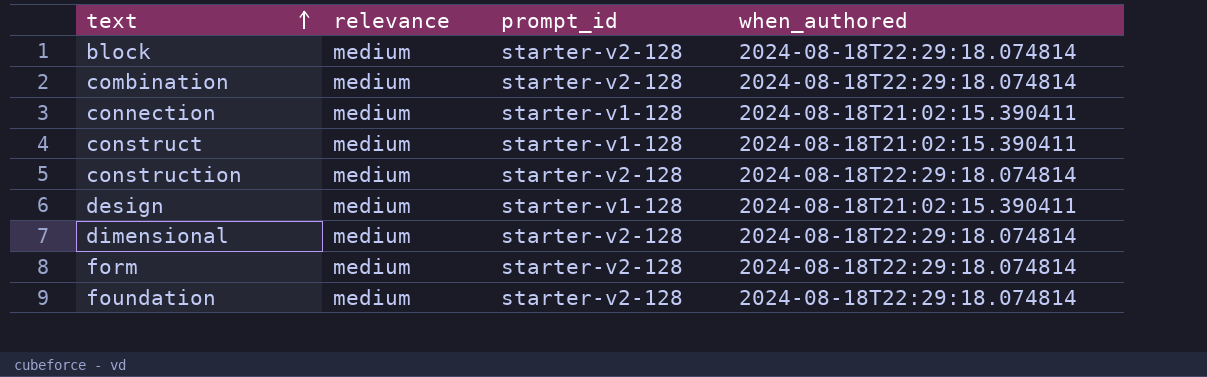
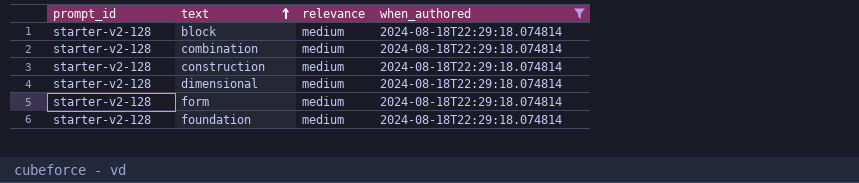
filter: none -> when_authored = 2024-08-18T22:29:18.074814
column prompt_id | position: 3 -> 1

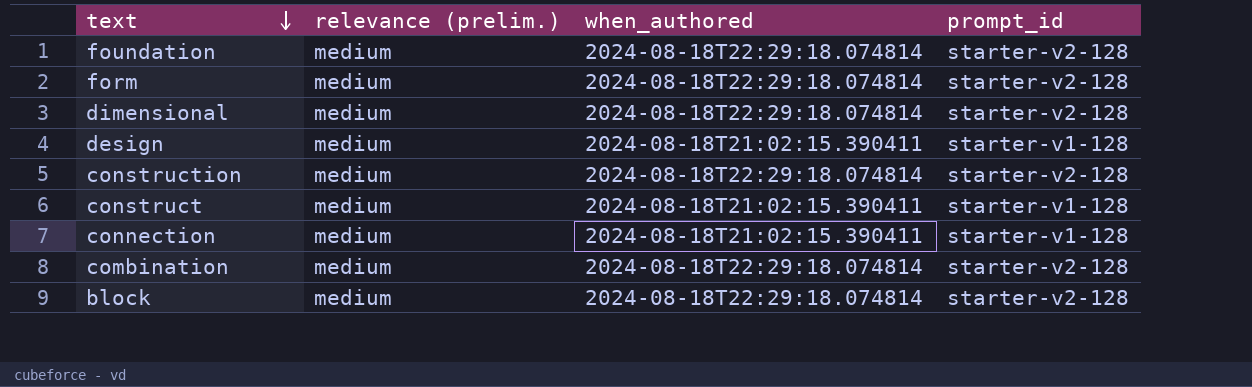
filter: when_authored = 2024-08-18T22:29:18.074814 -> none
row order: text ascending -> text descending
column name: relevance -> relevance (prelim.)
column prompt_id | position: 1 -> 4

